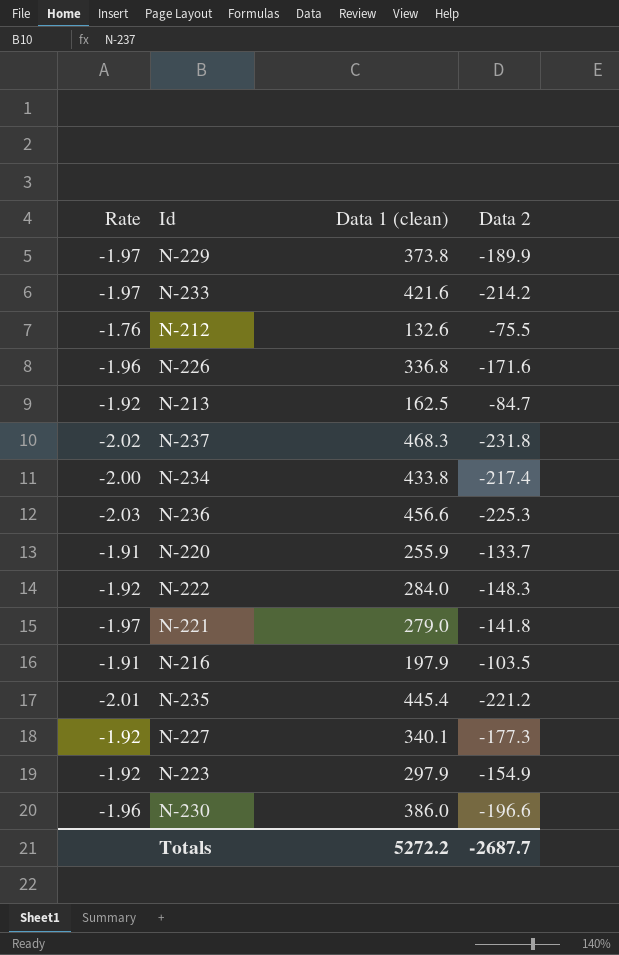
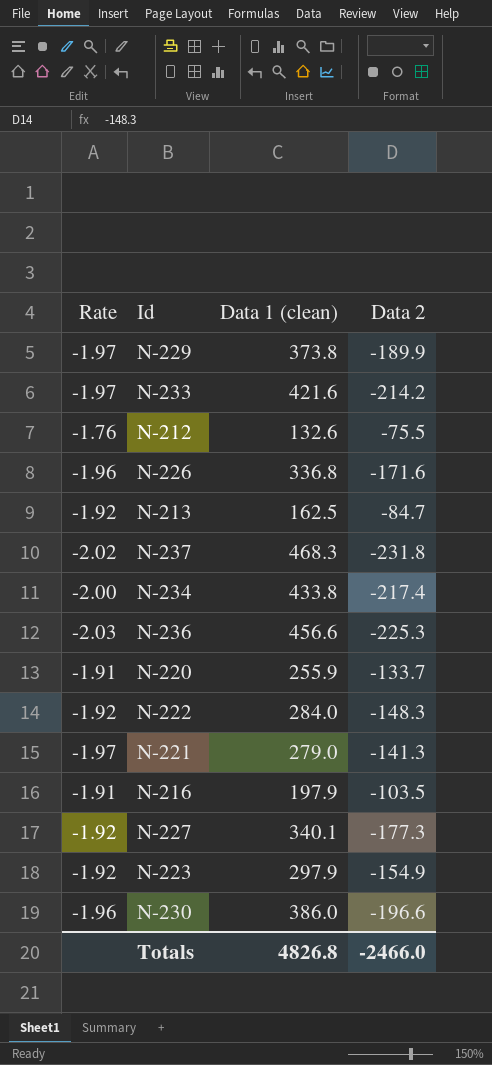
row N-235: -2.01 | 445.4 | -221.2 -> none
N-221 | Data 2: -141.8 -> -141.3
Totals | Data 1 (clean): 5272.2 -> 4826.8
Totals | Data 2: -2687.7 -> -2466.0

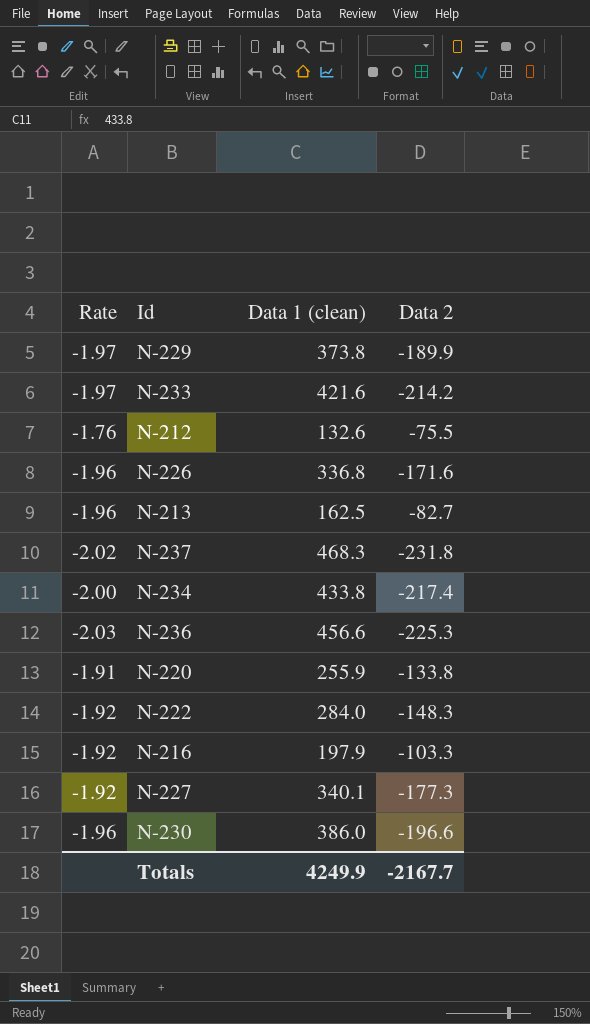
row N-221: -1.97 | 279.0 | -141.3 -> none
row N-223: -1.92 | 297.9 | -154.9 -> none
N-213 | Rate: -1.92 -> -1.96
N-213 | Data 2: -84.7 -> -82.7
N-220 | Data 2: -133.7 -> -133.8
N-216 | Rate: -1.91 -> -1.92
N-216 | Data 2: -103.5 -> -103.3
Totals | Data 1 (clean): 4826.8 -> 4249.9
Totals | Data 2: -2466.0 -> -2167.7

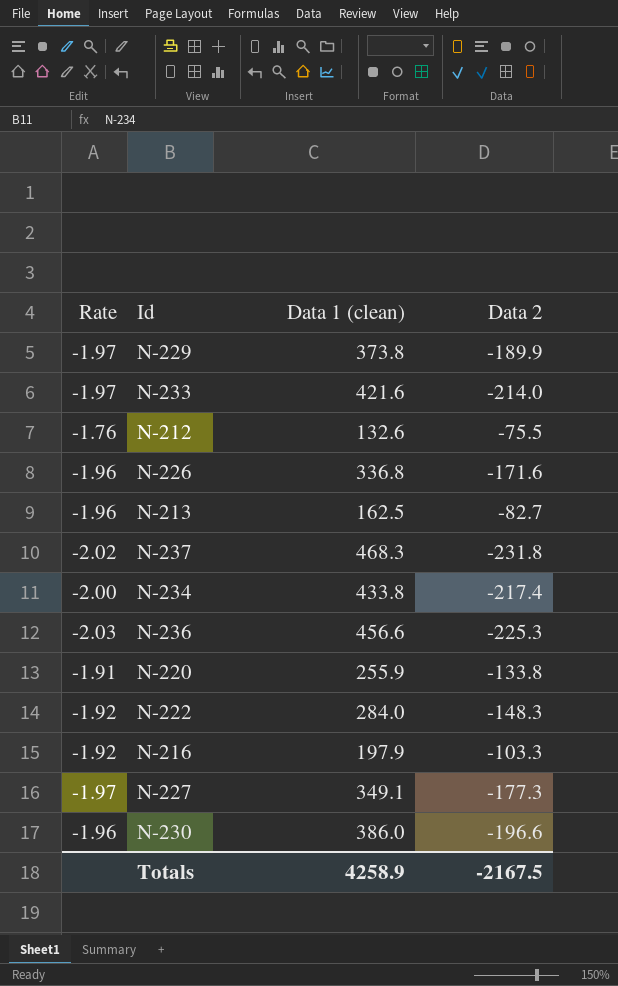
N-233 | Data 2: -214.2 -> -214.0
N-227 | Rate: -1.92 -> -1.97
N-227 | Data 1 (clean): 340.1 -> 349.1
Totals | Data 1 (clean): 4249.9 -> 4258.9
Totals | Data 2: -2167.7 -> -2167.5

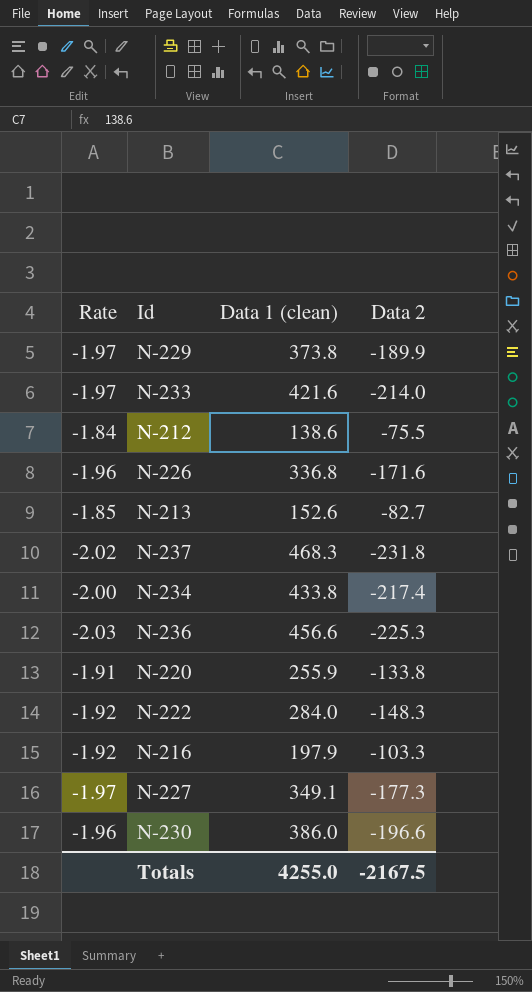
N-212 | Rate: -1.76 -> -1.84
N-212 | Data 1 (clean): 132.6 -> 138.6
N-213 | Rate: -1.96 -> -1.85
N-213 | Data 1 (clean): 162.5 -> 152.6
Totals | Data 1 (clean): 4258.9 -> 4255.0

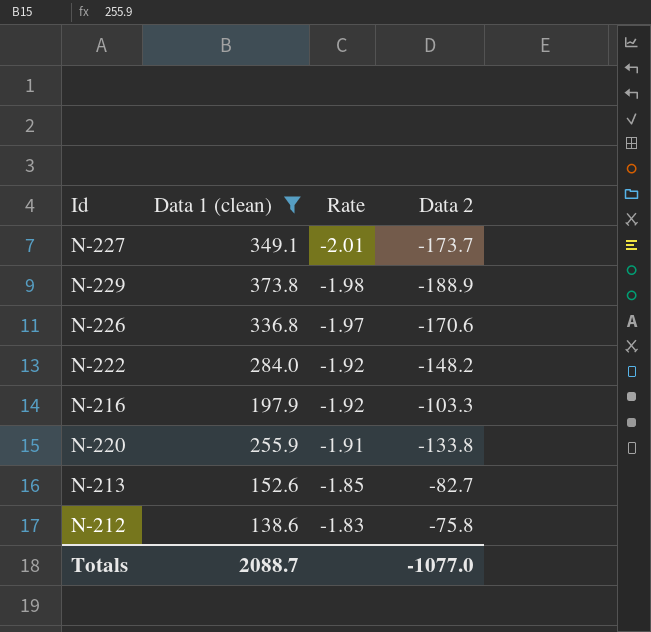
filter: none -> Data 1 (clean) <= 373.8
row order: none -> Rate ascending
column Rate | position: 1 -> 3
N-227 | Rate: -1.97 -> -2.01
N-227 | Data 2: -177.3 -> -173.7
N-229 | Rate: -1.97 -> -1.98
N-229 | Data 2: -189.9 -> -188.9
N-226 | Rate: -1.96 -> -1.97
N-226 | Data 2: -171.6 -> -170.6
N-222 | Data 2: -148.3 -> -148.2
N-212 | Rate: -1.84 -> -1.83
N-212 | Data 2: -75.5 -> -75.8
Totals | Data 1 (clean): 4255.0 -> 2088.7
Totals | Data 2: -2167.5 -> -1077.0

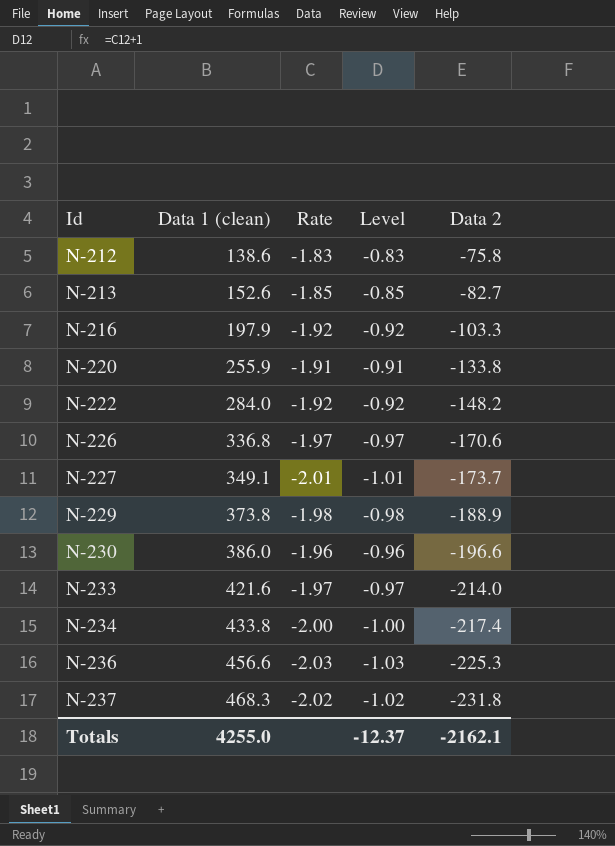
filter: Data 1 (clean) <= 373.8 -> none
row order: Rate ascending -> Id ascending
column Level | formula: none -> [Rate] + 1
Totals | Data 1 (clean): 2088.7 -> 4255.0
Totals | Data 2: -1077.0 -> -2162.1

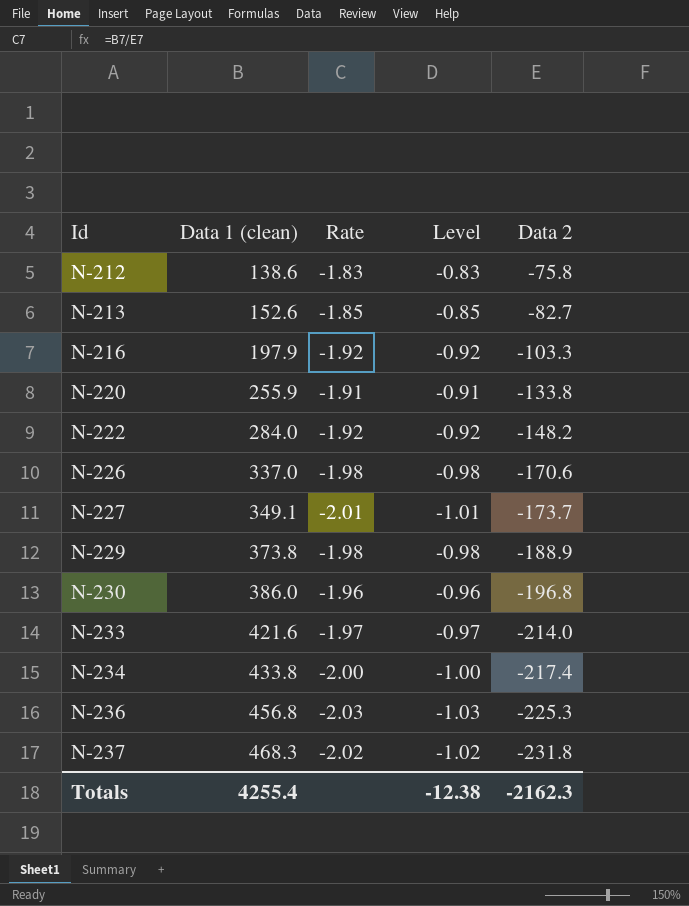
N-226 | Data 1 (clean): 336.8 -> 337.0
N-226 | Rate: -1.97 -> -1.98
N-226 | Level: -0.97 -> -0.98
N-230 | Data 2: -196.6 -> -196.8
N-236 | Data 1 (clean): 456.6 -> 456.8
Totals | Data 1 (clean): 4255.0 -> 4255.4
Totals | Level: -12.37 -> -12.38
Totals | Data 2: -2162.1 -> -2162.3

